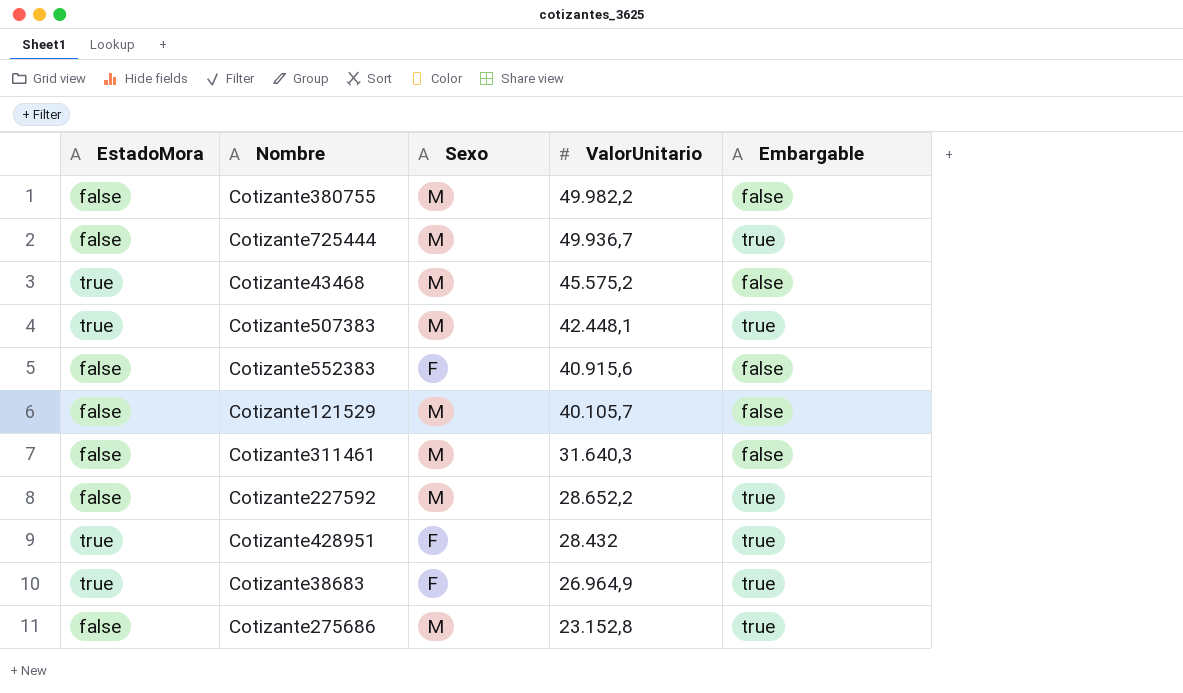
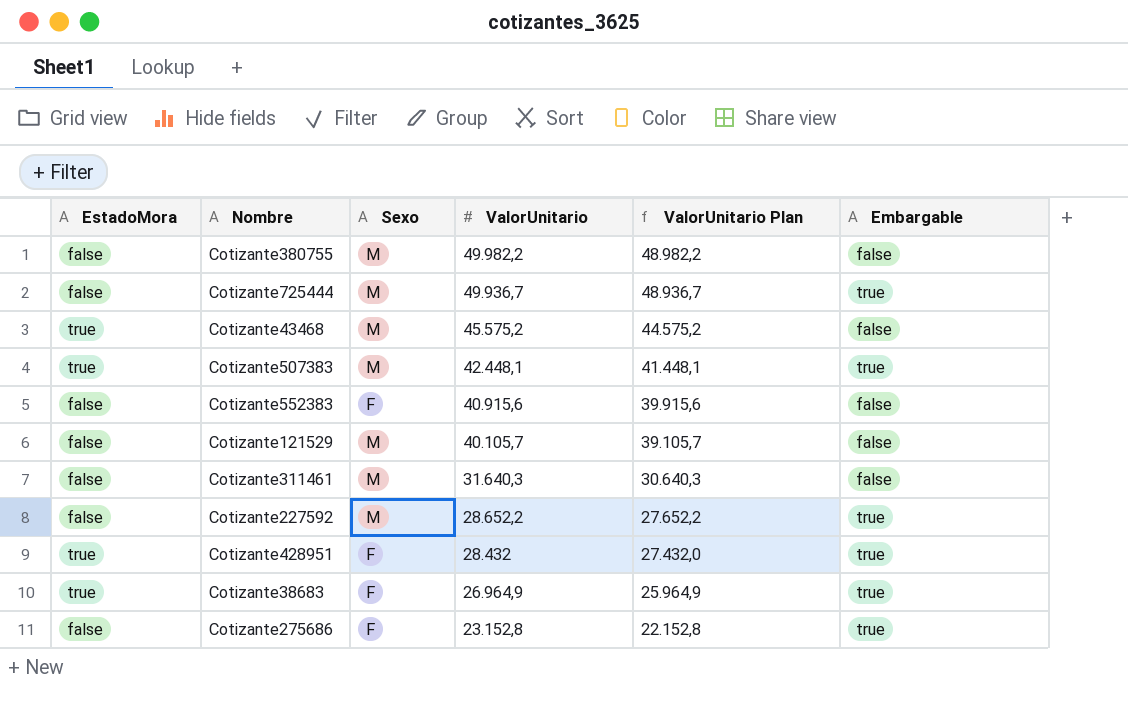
column ValorUnitario Plan | formula: none -> [ValorUnitario] - 1000
Cotizante275686 | Sexo: M -> F

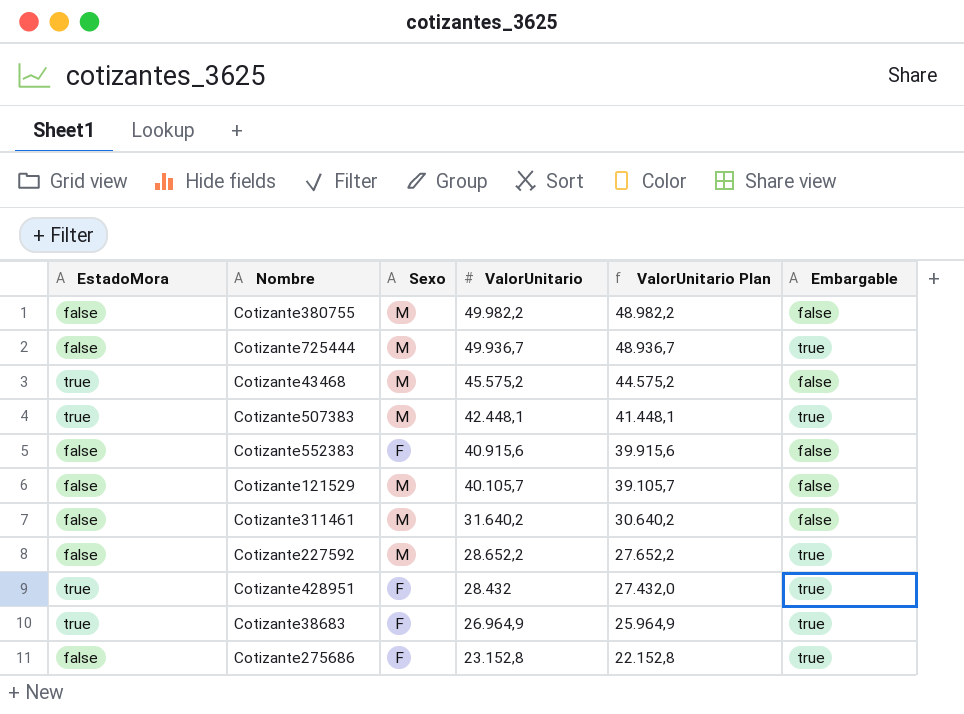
Cotizante311461 | ValorUnitario: 31.640,3 -> 31.640,2
Cotizante311461 | ValorUnitario Plan: 30.640,3 -> 30.640,2

